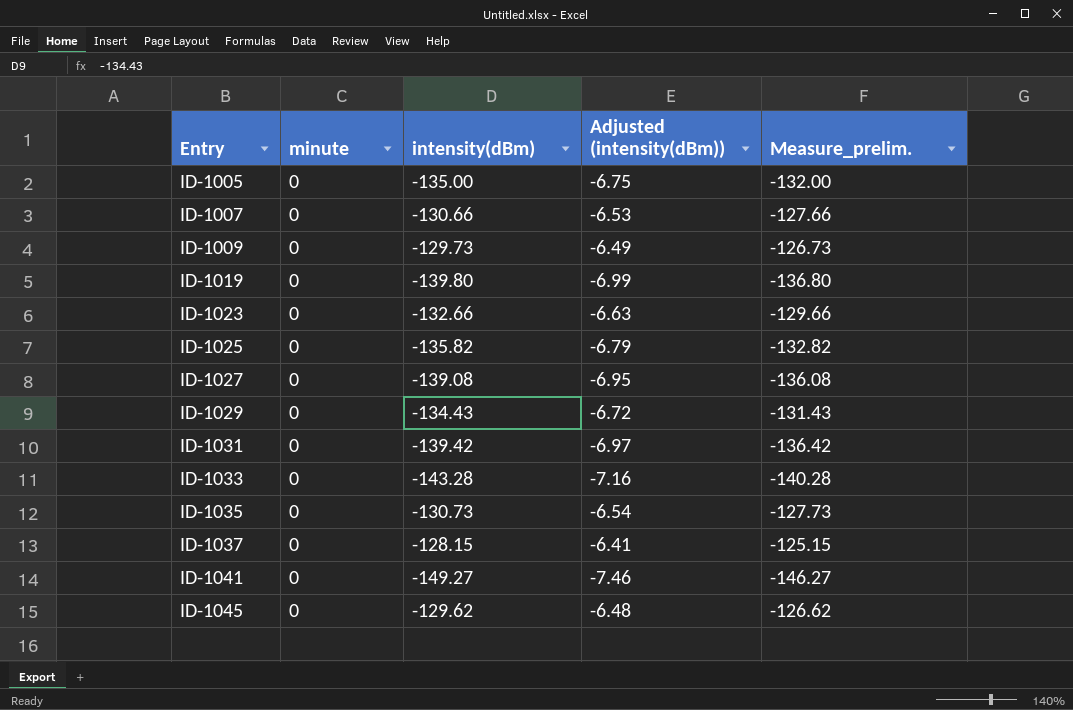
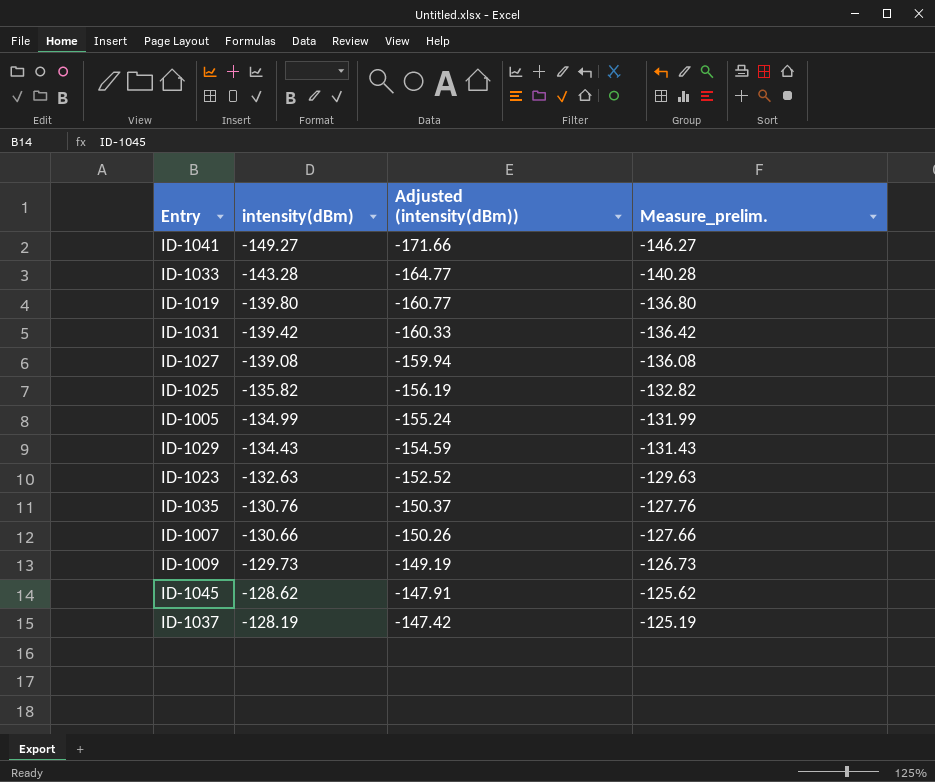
row order: Entry ascending -> intensity(dBm) ascending
column minute | position: 2 -> none
column Adjusted (intensity(dBm)) | formula: [intensity(dBm)] * 0.05 -> [intensity(dBm)] * 1.15
ID-1005 | intensity(dBm): -135.00 -> -134.99
ID-1005 | Measure_prelim.: -132.00 -> -131.99
ID-1023 | intensity(dBm): -132.66 -> -132.63
ID-1023 | Measure_prelim.: -129.66 -> -129.63
ID-1035 | intensity(dBm): -130.73 -> -130.76
ID-1035 | Measure_prelim.: -127.73 -> -127.76
ID-1045 | intensity(dBm): -129.62 -> -128.62
ID-1045 | Measure_prelim.: -126.62 -> -125.62
ID-1037 | intensity(dBm): -128.15 -> -128.19
ID-1037 | Measure_prelim.: -125.15 -> -125.19

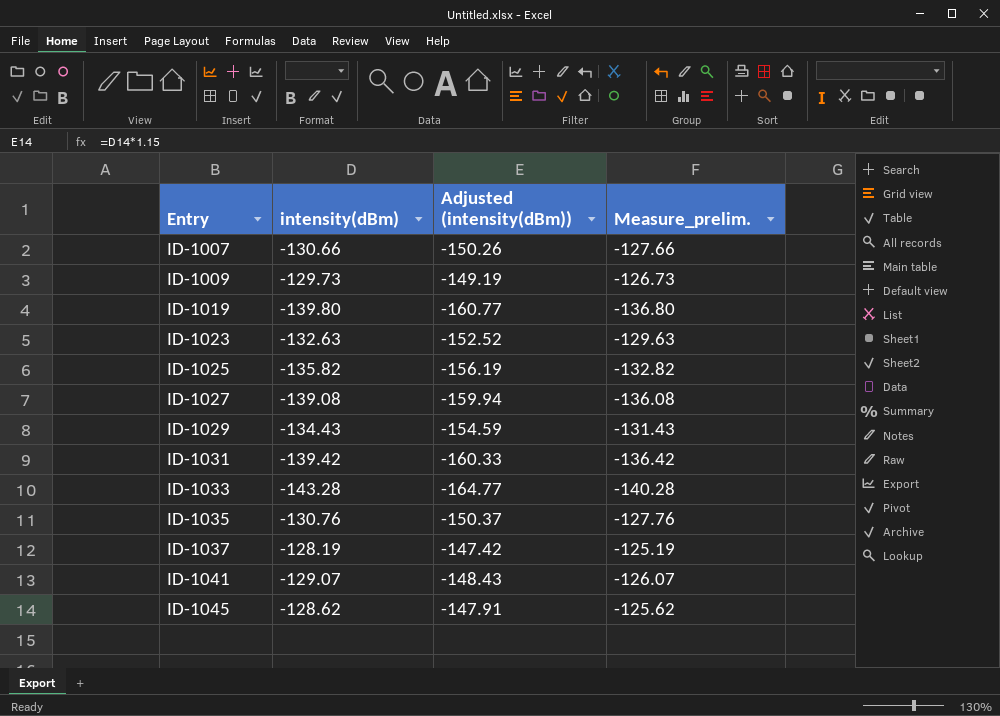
row order: intensity(dBm) ascending -> Entry ascending
row ID-1005: -134.99 | -155.24 | -131.99 -> none
ID-1041 | intensity(dBm): -149.27 -> -129.07
ID-1041 | Adjusted (intensity(dBm)): -171.66 -> -148.43
ID-1041 | Measure_prelim.: -146.27 -> -126.07

